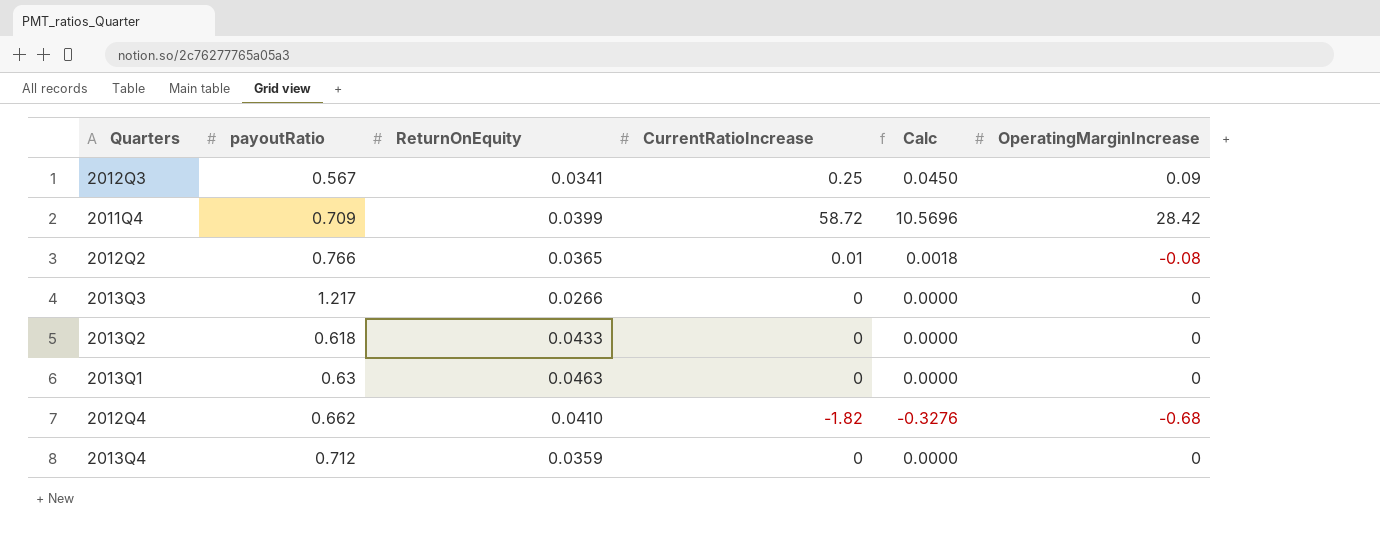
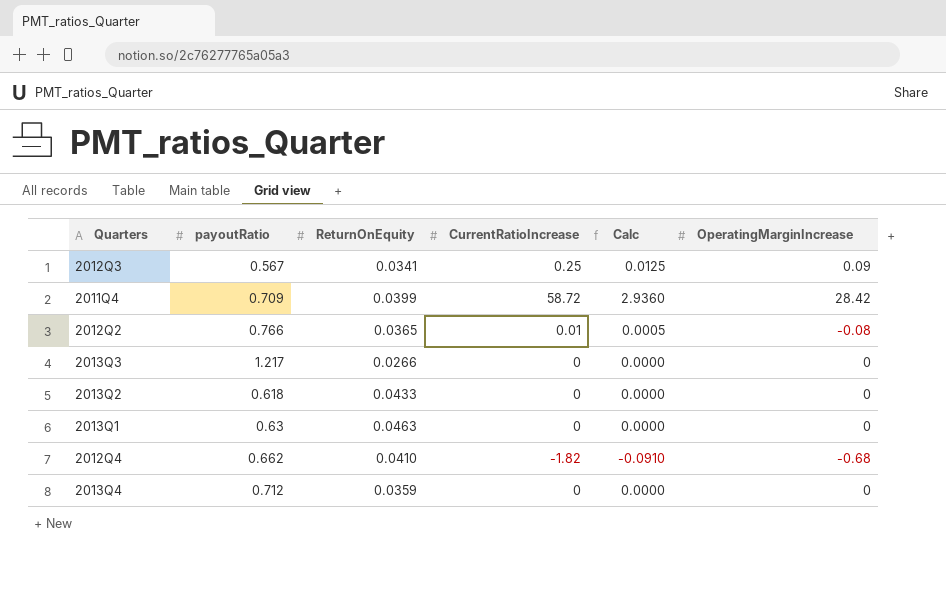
column Calc | formula: [CurrentRatioIncrease] * 0.18 -> [CurrentRatioIncrease] * 0.05

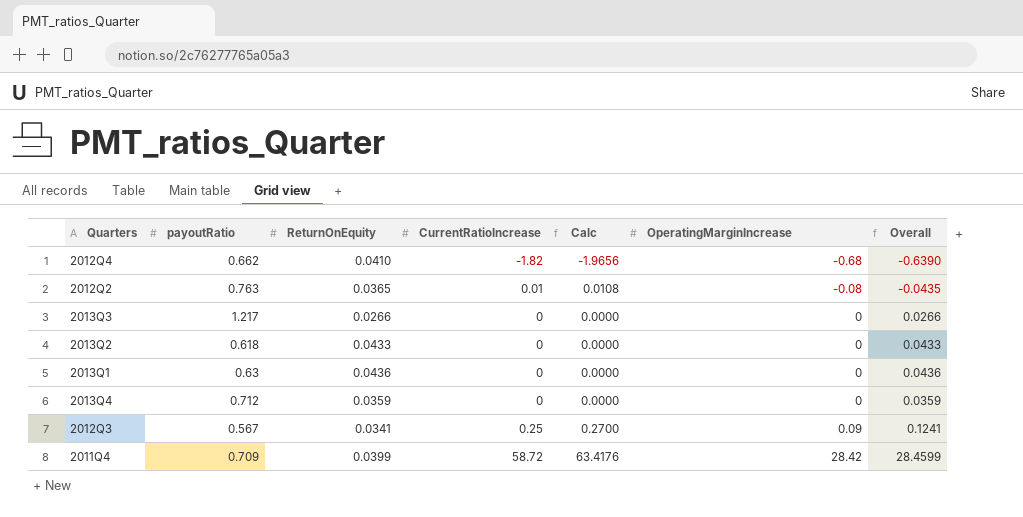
row order: none -> OperatingMarginIncrease ascending
column Calc | formula: [CurrentRatioIncrease] * 0.05 -> [CurrentRatioIncrease] * 1.08
column Overall | formula: none -> [ReturnOnEquity] + [OperatingMarginIncrease]
2012Q2 | payoutRatio: 0.766 -> 0.763
2013Q1 | ReturnOnEquity: 0.0463 -> 0.0436

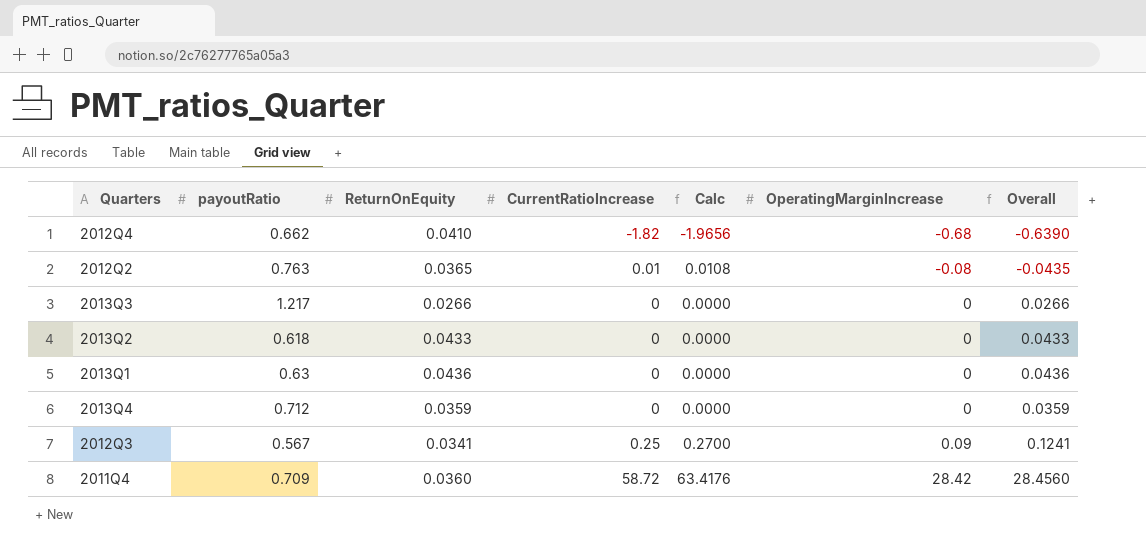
2011Q4 | ReturnOnEquity: 0.0399 -> 0.0360
2011Q4 | Overall: 28.4599 -> 28.4560

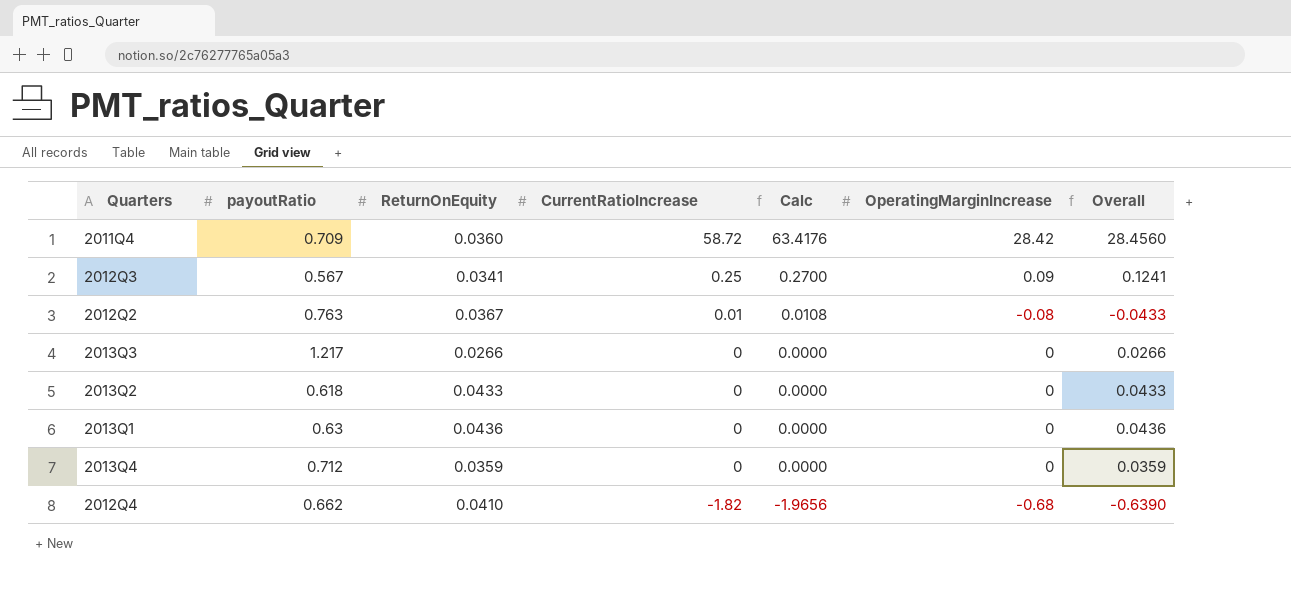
row order: OperatingMarginIncrease ascending -> CurrentRatioIncrease descending
2012Q2 | ReturnOnEquity: 0.0365 -> 0.0367
2012Q2 | Overall: -0.0435 -> -0.0433

